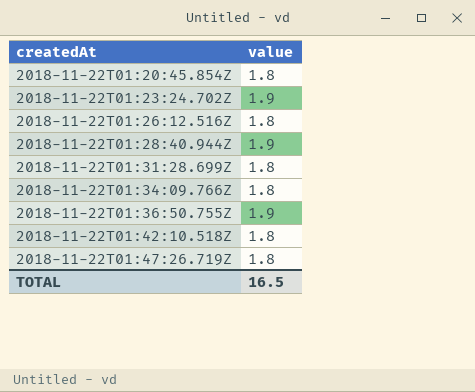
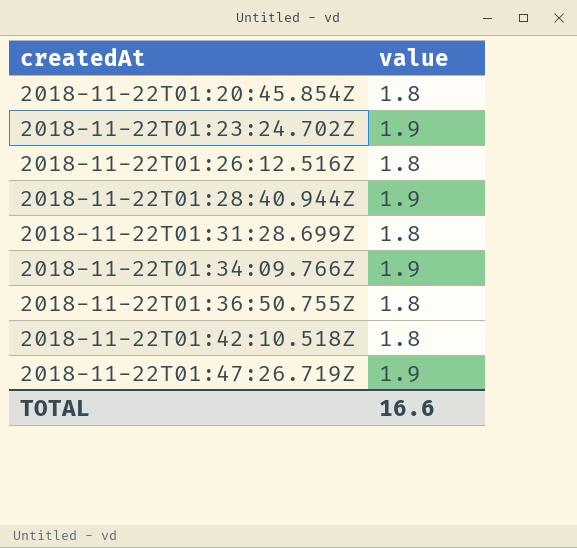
2018-11-22T01:34:09.766Z | value: 1.8 -> 1.9
2018-11-22T01:36:50.755Z | value: 1.9 -> 1.8
2018-11-22T01:47:26.719Z | value: 1.8 -> 1.9
TOTAL | value: 16.5 -> 16.6

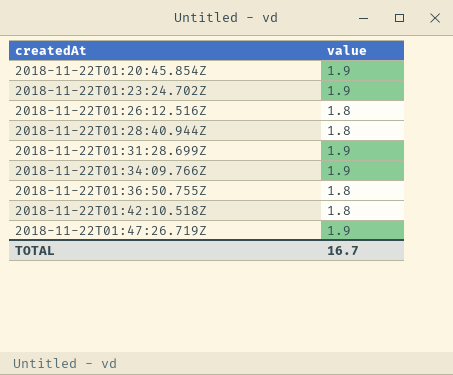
2018-11-22T01:20:45.854Z | value: 1.8 -> 1.9
2018-11-22T01:28:40.944Z | value: 1.9 -> 1.8
2018-11-22T01:31:28.699Z | value: 1.8 -> 1.9
TOTAL | value: 16.6 -> 16.7

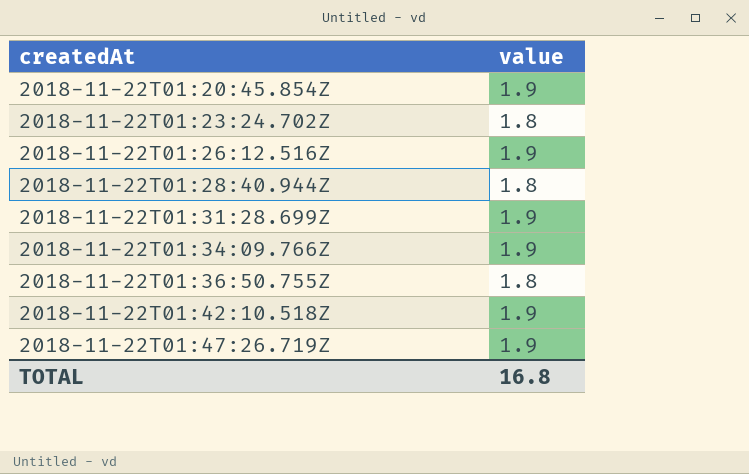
2018-11-22T01:23:24.702Z | value: 1.9 -> 1.8
2018-11-22T01:26:12.516Z | value: 1.8 -> 1.9
2018-11-22T01:42:10.518Z | value: 1.8 -> 1.9
TOTAL | value: 16.7 -> 16.8

